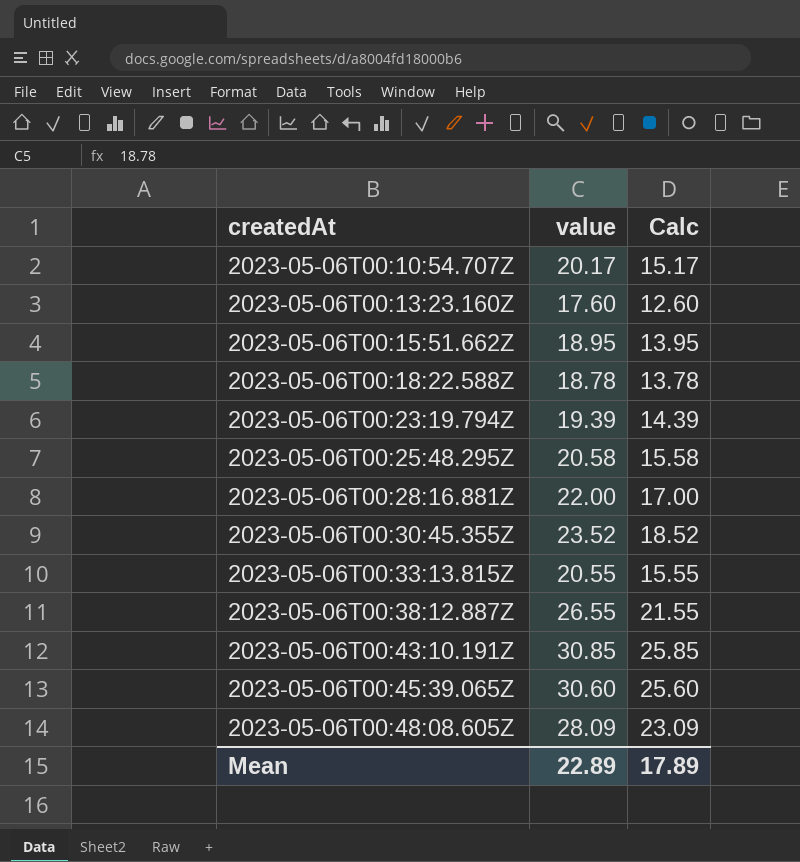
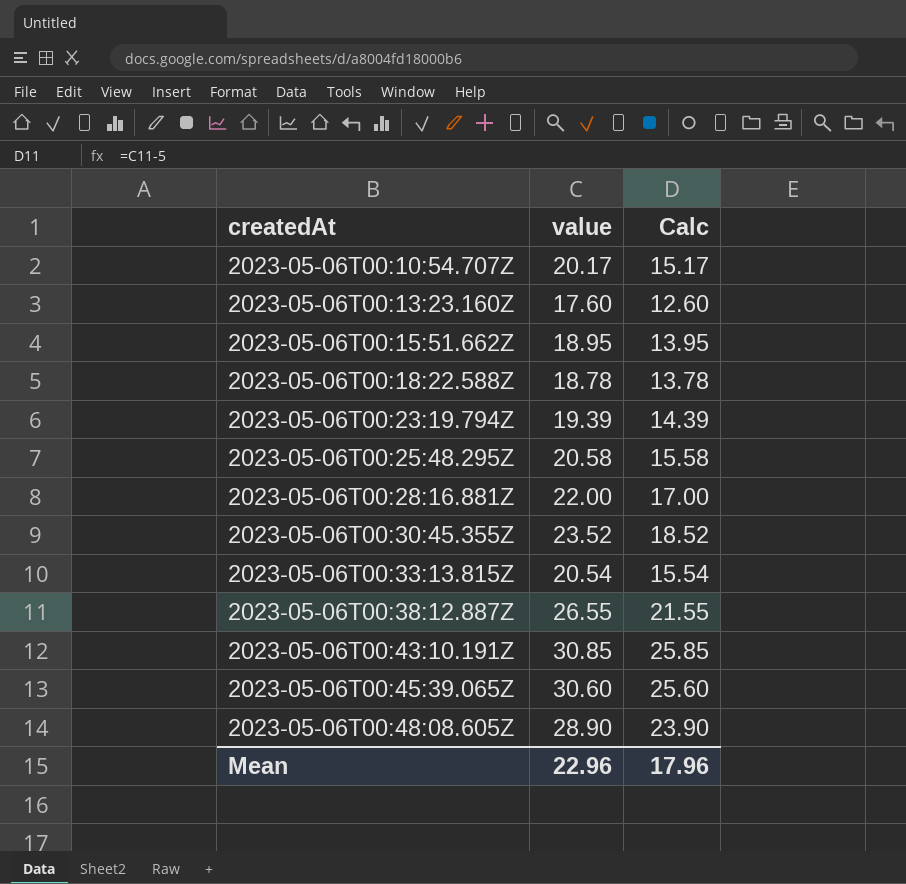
2023-05-06T00:33:13.815Z | value: 20.55 -> 20.54
2023-05-06T00:33:13.815Z | Calc: 15.55 -> 15.54
2023-05-06T00:48:08.605Z | value: 28.09 -> 28.90
2023-05-06T00:48:08.605Z | Calc: 23.09 -> 23.90
Mean | value: 22.89 -> 22.96
Mean | Calc: 17.89 -> 17.96

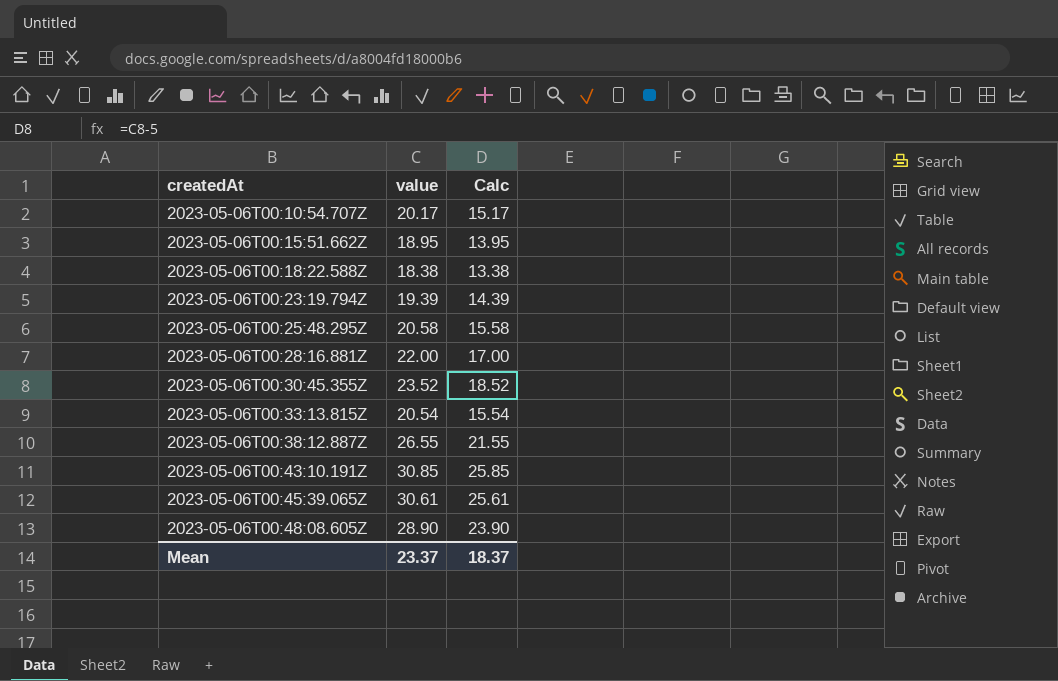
row 2023-05-06T00:13:23.160Z: 17.60 | 12.60 -> none
2023-05-06T00:18:22.588Z | value: 18.78 -> 18.38
2023-05-06T00:18:22.588Z | Calc: 13.78 -> 13.38
2023-05-06T00:45:39.065Z | value: 30.60 -> 30.61
2023-05-06T00:45:39.065Z | Calc: 25.60 -> 25.61
Mean | value: 22.96 -> 23.37
Mean | Calc: 17.96 -> 18.37

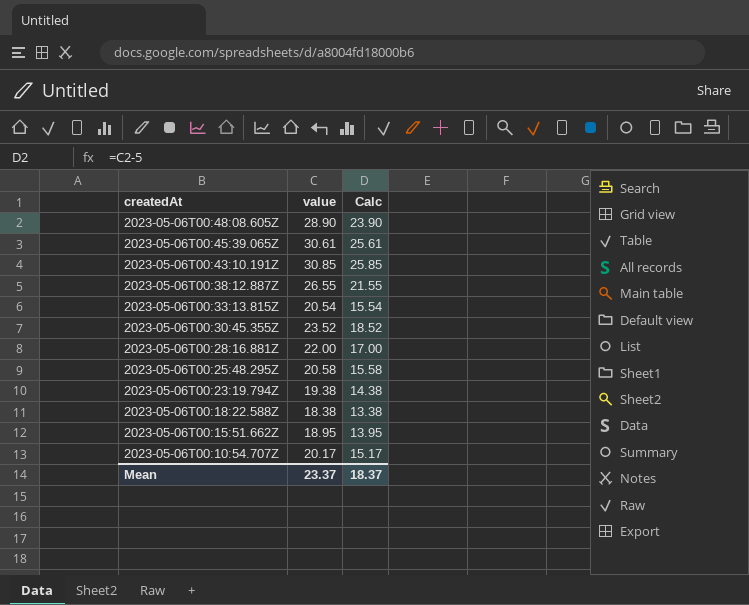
row order: createdAt ascending -> createdAt descending
2023-05-06T00:23:19.794Z | value: 19.39 -> 19.38
2023-05-06T00:23:19.794Z | Calc: 14.39 -> 14.38

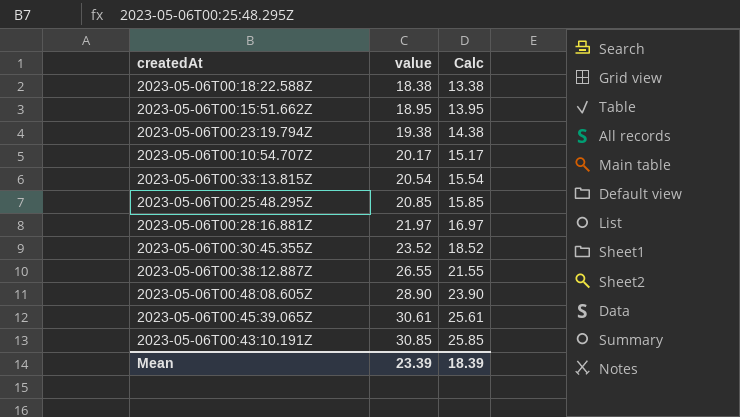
row order: createdAt descending -> value ascending
2023-05-06T00:25:48.295Z | value: 20.58 -> 20.85
2023-05-06T00:25:48.295Z | Calc: 15.58 -> 15.85
2023-05-06T00:28:16.881Z | value: 22.00 -> 21.97
2023-05-06T00:28:16.881Z | Calc: 17.00 -> 16.97
Mean | value: 23.37 -> 23.39
Mean | Calc: 18.37 -> 18.39

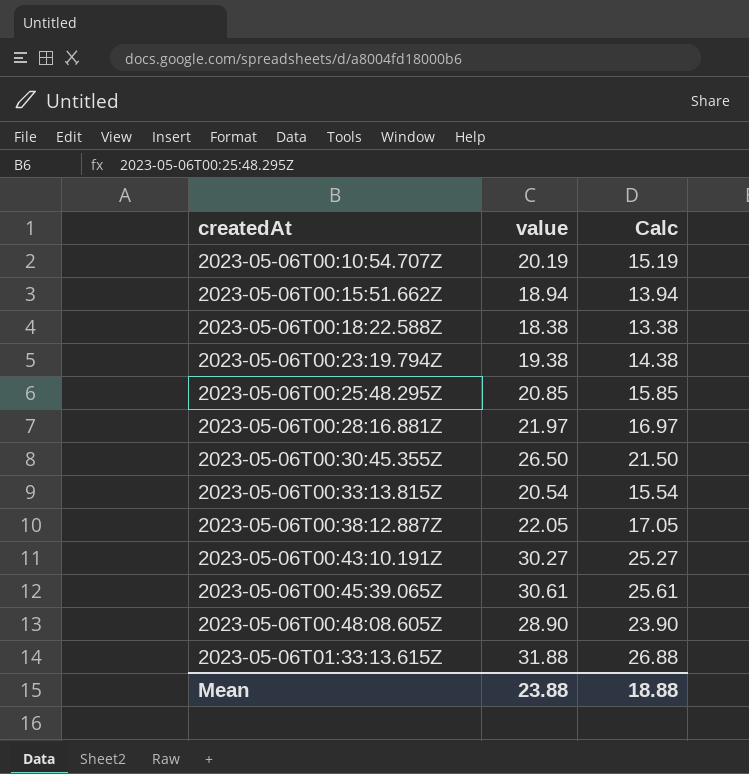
row order: value ascending -> createdAt ascending
2023-05-06T00:10:54.707Z | value: 20.17 -> 20.19
2023-05-06T00:10:54.707Z | Calc: 15.17 -> 15.19
2023-05-06T00:15:51.662Z | value: 18.95 -> 18.94
2023-05-06T00:15:51.662Z | Calc: 13.95 -> 13.94
2023-05-06T00:30:45.355Z | value: 23.52 -> 26.50
2023-05-06T00:30:45.355Z | Calc: 18.52 -> 21.50
2023-05-06T00:38:12.887Z | value: 26.55 -> 22.05
2023-05-06T00:38:12.887Z | Calc: 21.55 -> 17.05
2023-05-06T00:43:10.191Z | value: 30.85 -> 30.27
2023-05-06T00:43:10.191Z | Calc: 25.85 -> 25.27
row 2023-05-06T01:33:13.615Z: none -> 31.88 | 26.88
Mean | value: 23.39 -> 23.88
Mean | Calc: 18.39 -> 18.88

